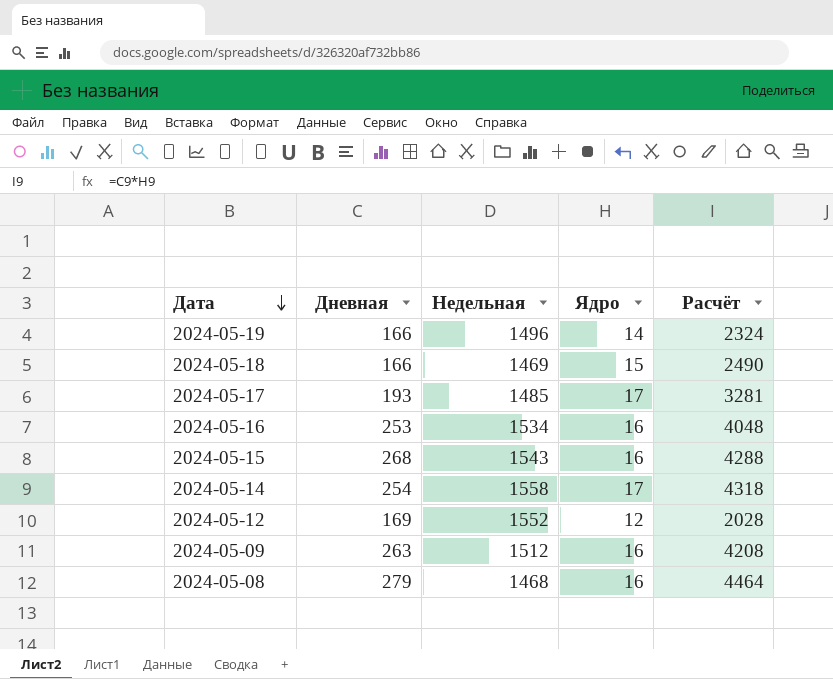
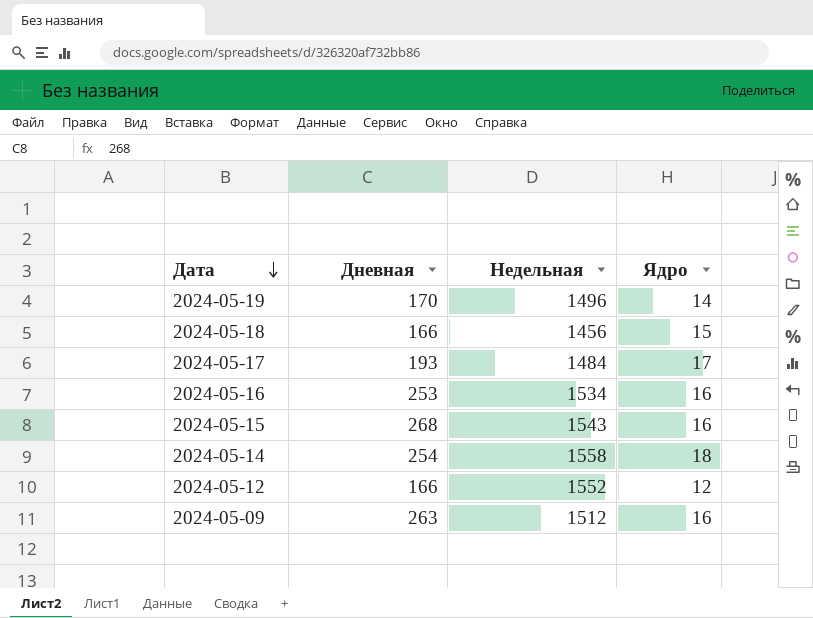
column Расчёт | formula: [Дневная] * [Ядро] -> none
row 2024-05-08: 279 | 1468 | 16 | 4464 -> none
2024-05-19 | Дневная: 166 -> 170
2024-05-18 | Недельная: 1469 -> 1456
2024-05-17 | Недельная: 1485 -> 1484
2024-05-14 | Ядро: 17 -> 18
2024-05-12 | Дневная: 169 -> 166

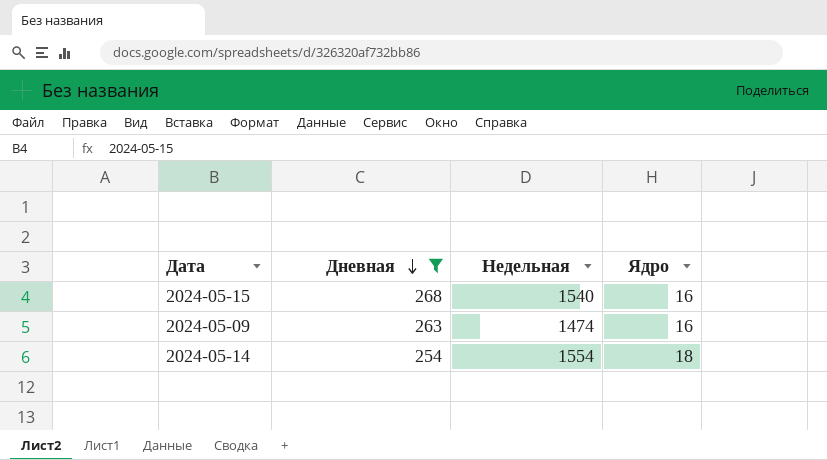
filter: none -> Дневная >= 254
row order: Дата descending -> Дневная descending
2024-05-15 | Недельная: 1543 -> 1540
2024-05-09 | Недельная: 1512 -> 1474
2024-05-14 | Недельная: 1558 -> 1554

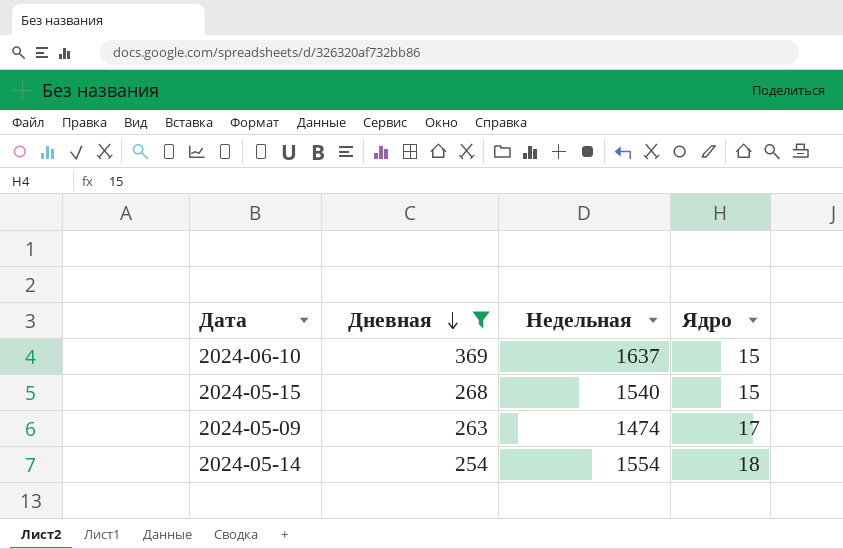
row 2024-06-10: none -> 369 | 1637 | 15
2024-05-15 | Ядро: 16 -> 15
2024-05-09 | Ядро: 16 -> 17

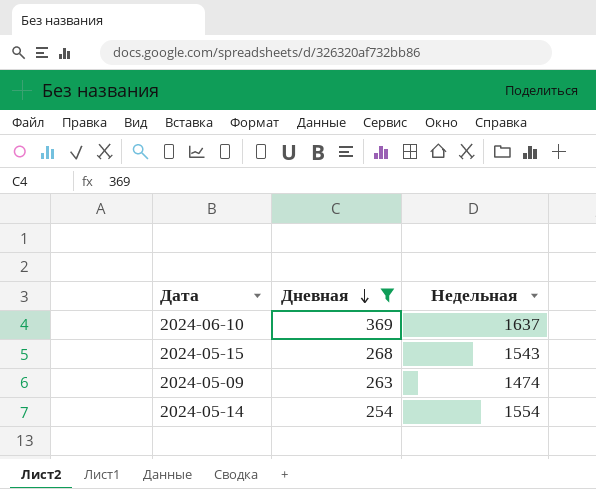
column Ядро | position: 4 -> none
2024-05-15 | Недельная: 1540 -> 1543

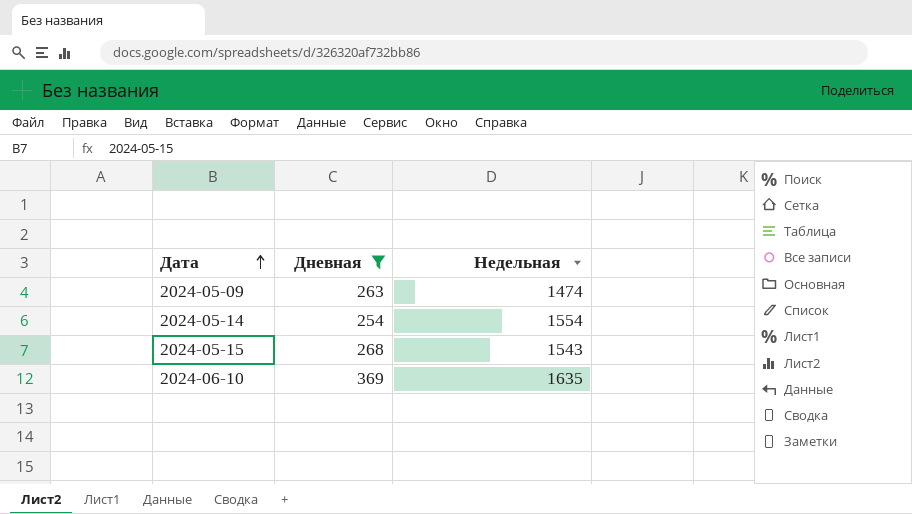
row order: Дневная descending -> Дата ascending
2024-06-10 | Недельная: 1637 -> 1635

